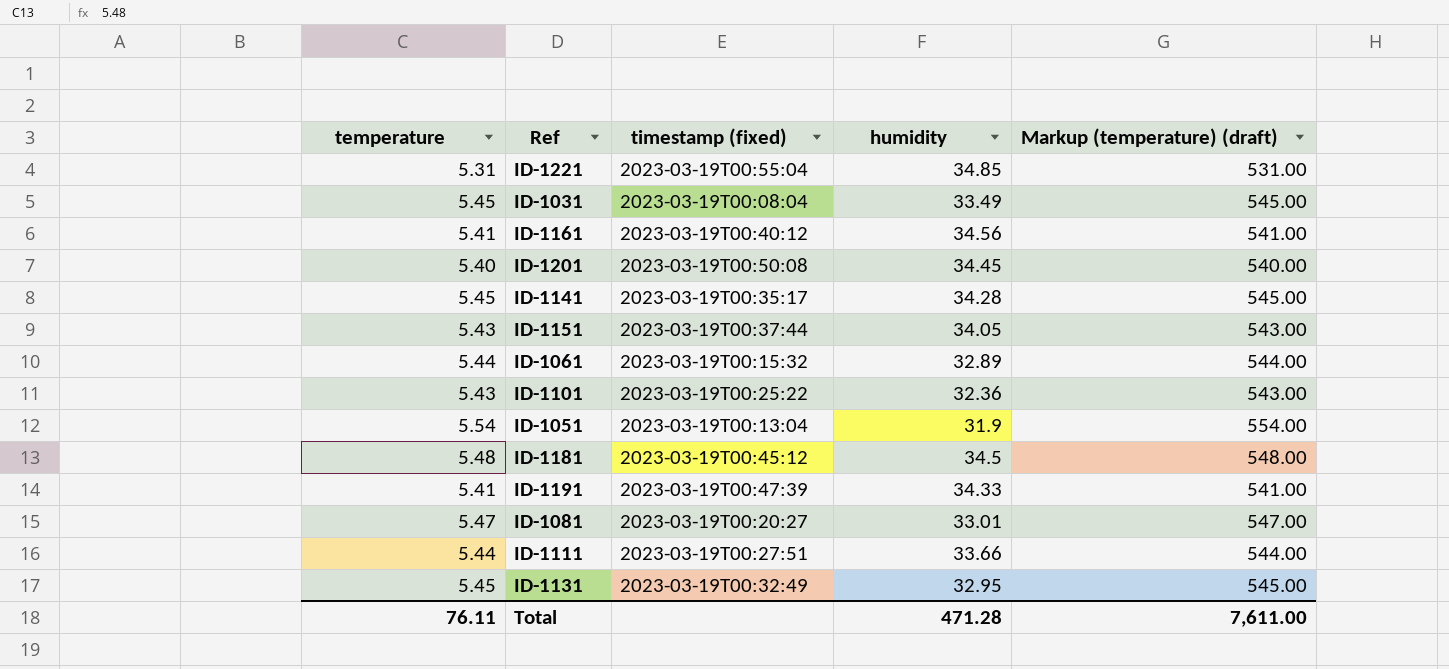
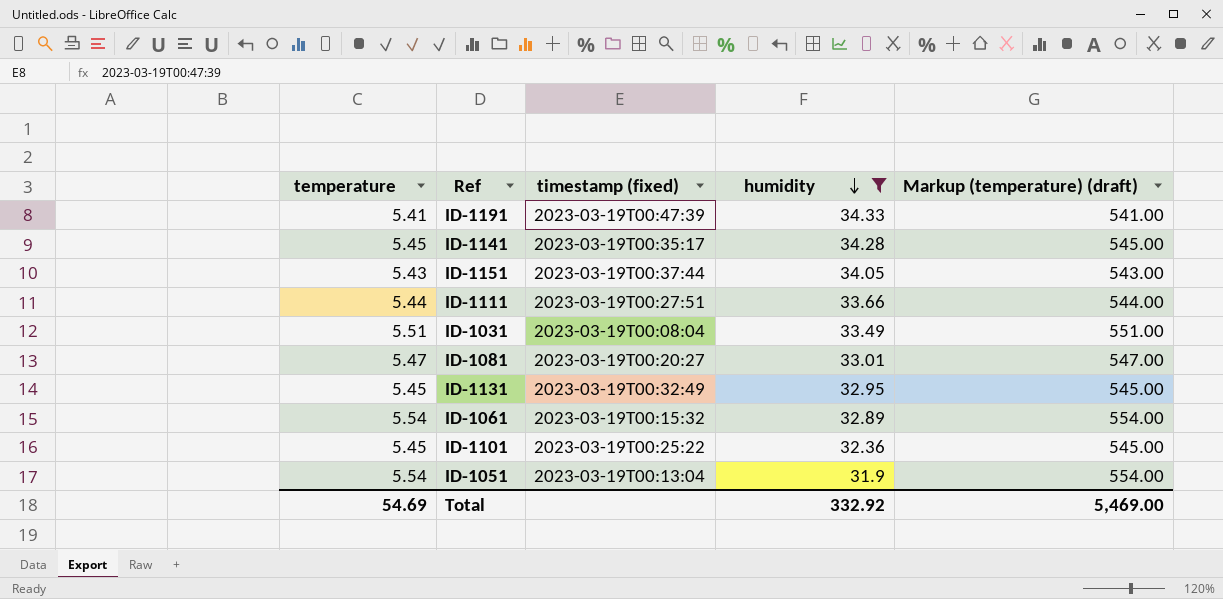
filter: none -> humidity <= 34.33
row order: none -> humidity descending
ID-1031 | temperature: 5.45 -> 5.51
ID-1031 | Markup (temperature) (draft): 545.00 -> 551.00
ID-1061 | temperature: 5.44 -> 5.54
ID-1061 | Markup (temperature) (draft): 544.00 -> 554.00
ID-1101 | temperature: 5.43 -> 5.45
ID-1101 | Markup (temperature) (draft): 543.00 -> 545.00
Total | temperature: 76.11 -> 54.69
Total | humidity: 471.28 -> 332.92
Total | Markup (temperature) (draft): 7,611.00 -> 5,469.00

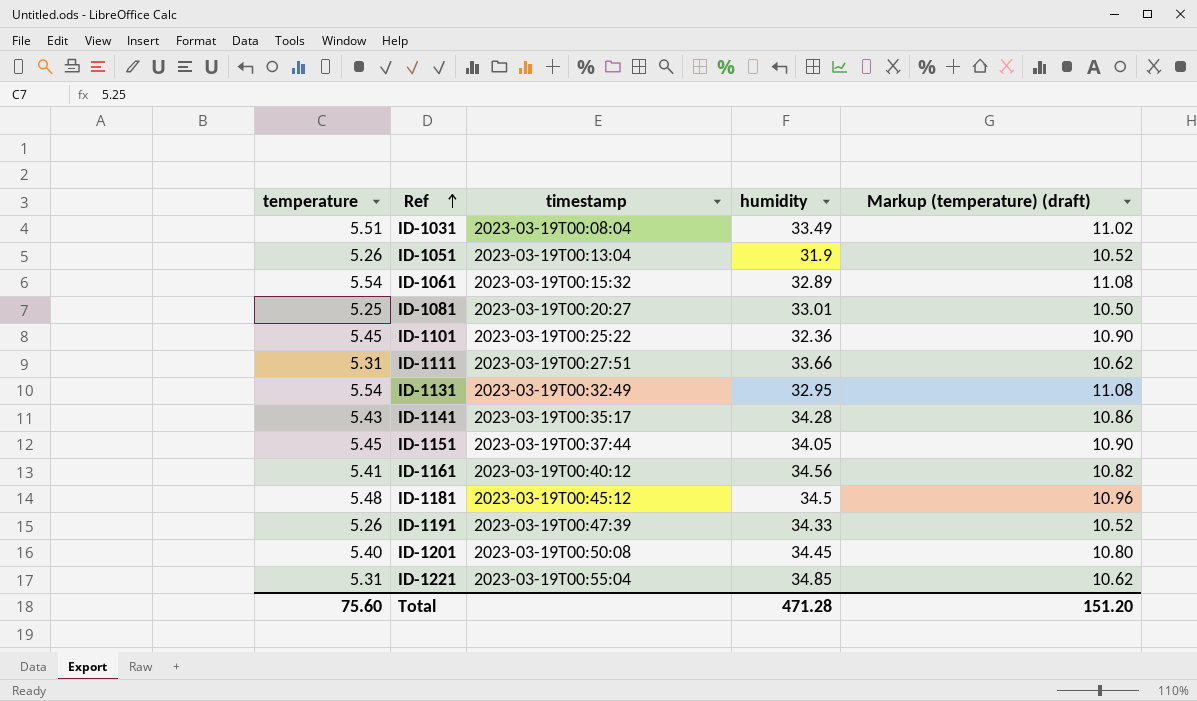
filter: humidity <= 34.33 -> none
row order: humidity descending -> Ref ascending
column name: timestamp (fixed) -> timestamp
column Markup (temperature) (draft) | formula: [temperature] * 100 -> [temperature] * 2
ID-1051 | temperature: 5.54 -> 5.26
ID-1081 | temperature: 5.47 -> 5.25
ID-1111 | temperature: 5.44 -> 5.31
ID-1131 | temperature: 5.45 -> 5.54
ID-1141 | temperature: 5.45 -> 5.43
ID-1151 | temperature: 5.43 -> 5.45
ID-1191 | temperature: 5.41 -> 5.26
Total | temperature: 54.69 -> 75.60
Total | humidity: 332.92 -> 471.28
Total | Markup (temperature) (draft): 5,469.00 -> 151.20

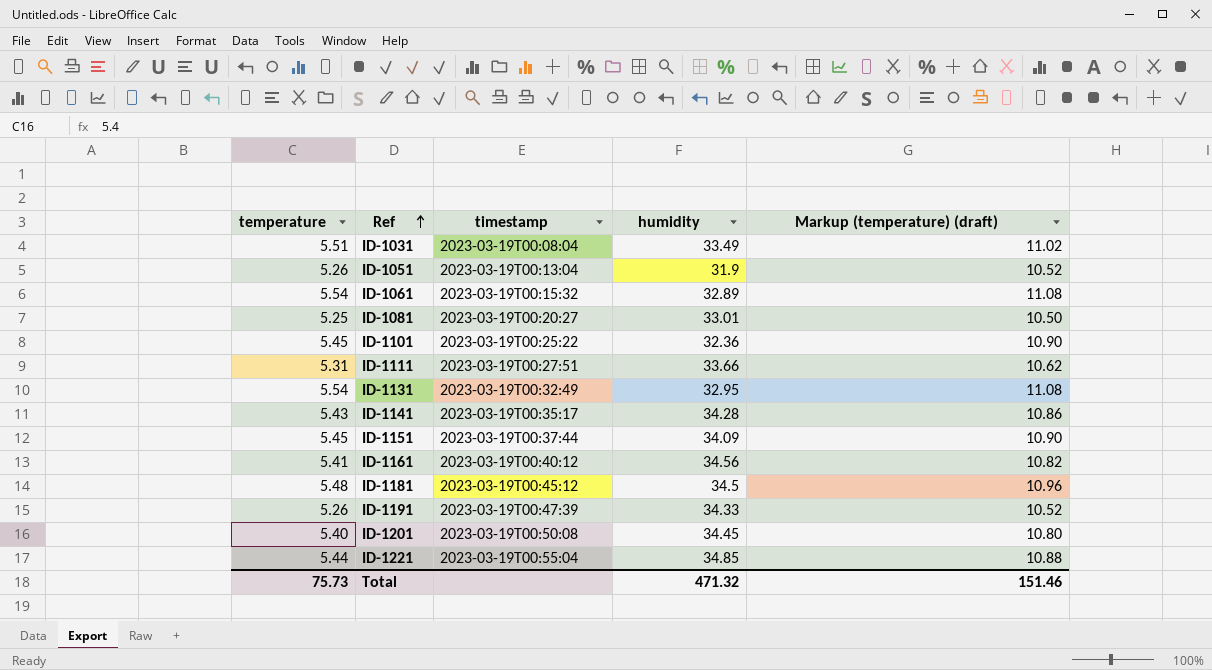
ID-1151 | humidity: 34.05 -> 34.09
ID-1221 | temperature: 5.31 -> 5.44
ID-1221 | Markup (temperature) (draft): 10.62 -> 10.88
Total | temperature: 75.60 -> 75.73
Total | humidity: 471.28 -> 471.32
Total | Markup (temperature) (draft): 151.20 -> 151.46

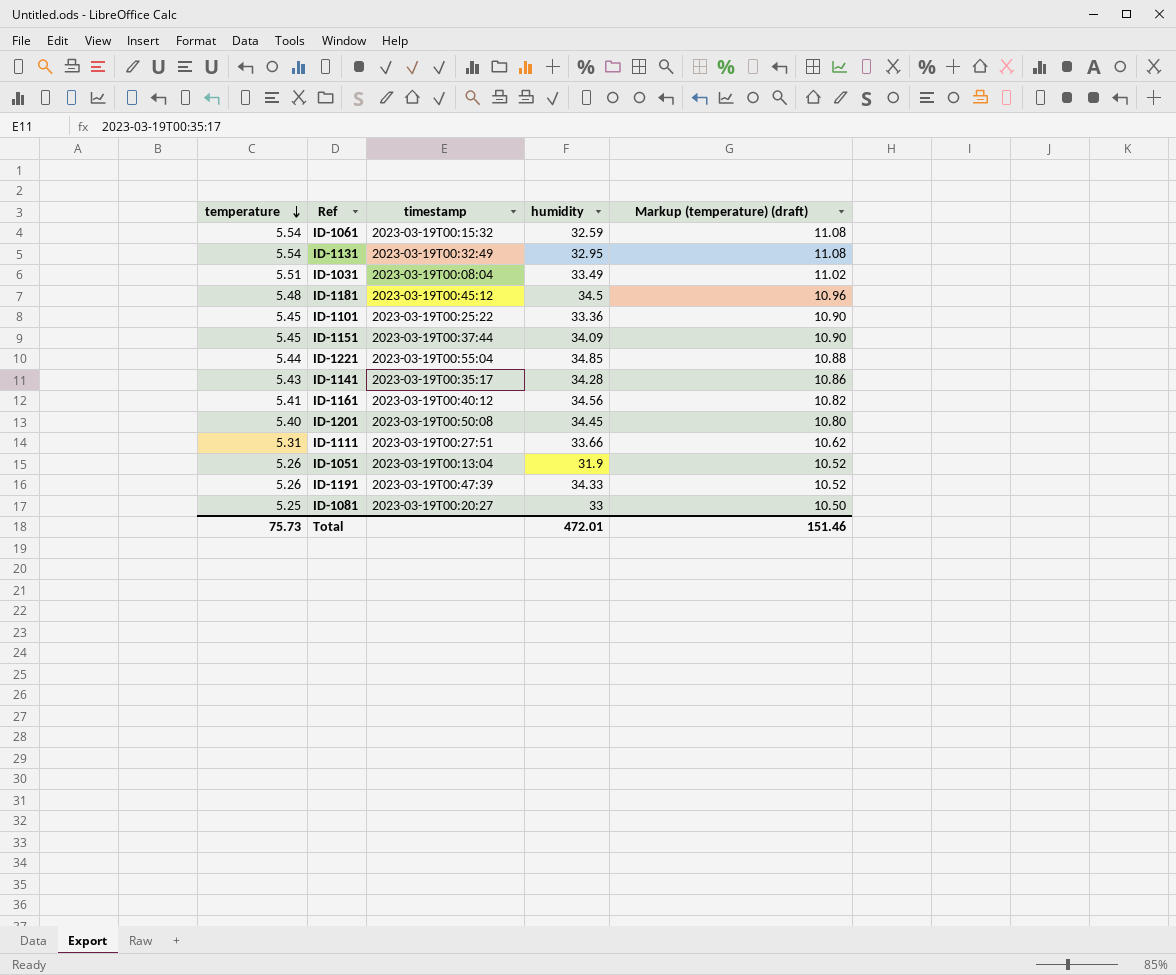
row order: Ref ascending -> temperature descending
ID-1061 | humidity: 32.89 -> 32.59
ID-1101 | humidity: 32.36 -> 33.36
ID-1081 | humidity: 33.01 -> 33
Total | humidity: 471.32 -> 472.01

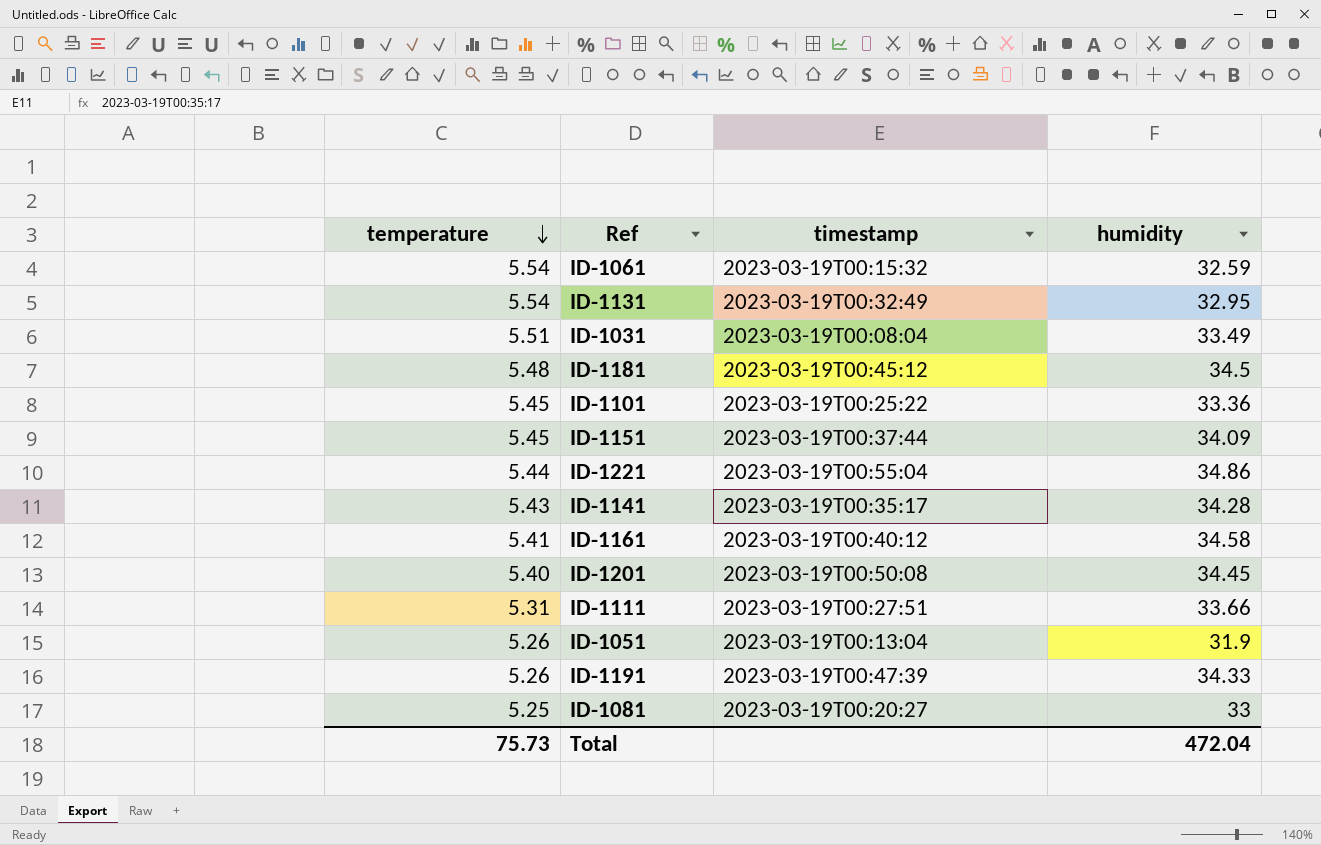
column Markup (temperature) (draft) | formula: [temperature] * 2 -> none
ID-1221 | humidity: 34.85 -> 34.86
ID-1161 | humidity: 34.56 -> 34.58
Total | humidity: 472.01 -> 472.04

